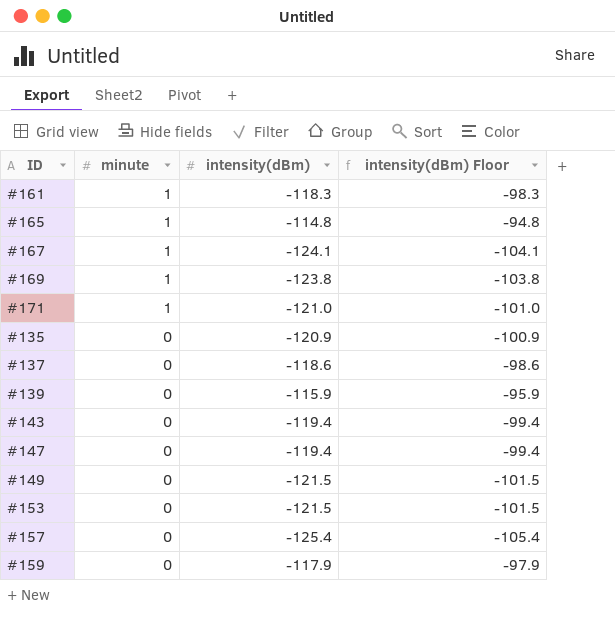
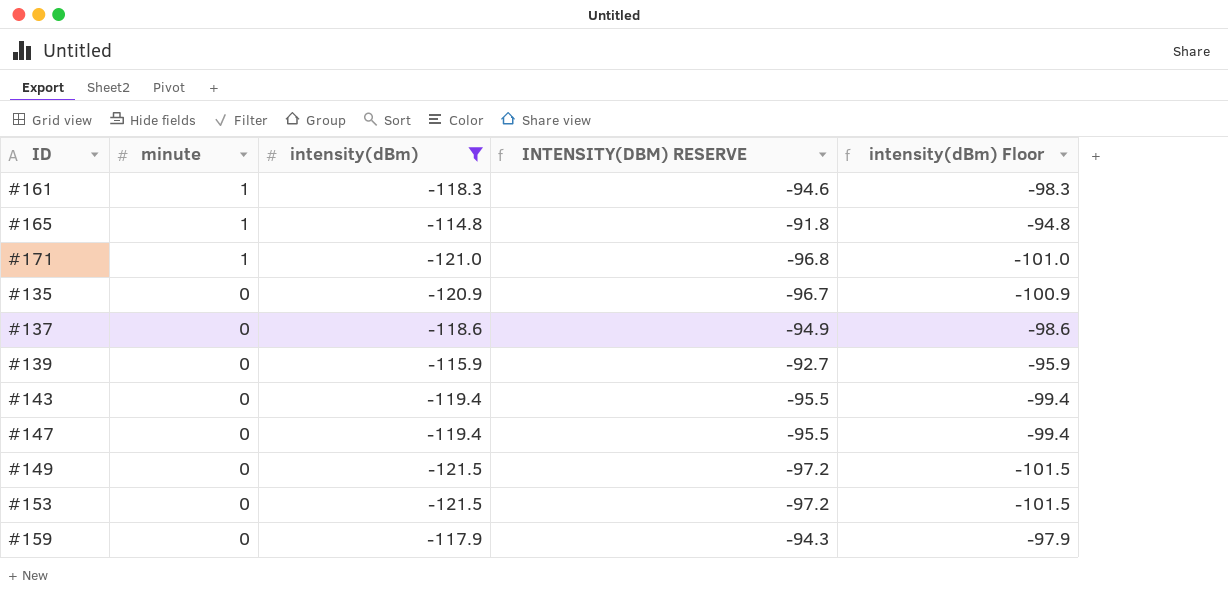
filter: none -> intensity(dBm) >= -121.5
column INTENSITY(DBM) RESERVE | formula: none -> [intensity(dBm)] * 0.8

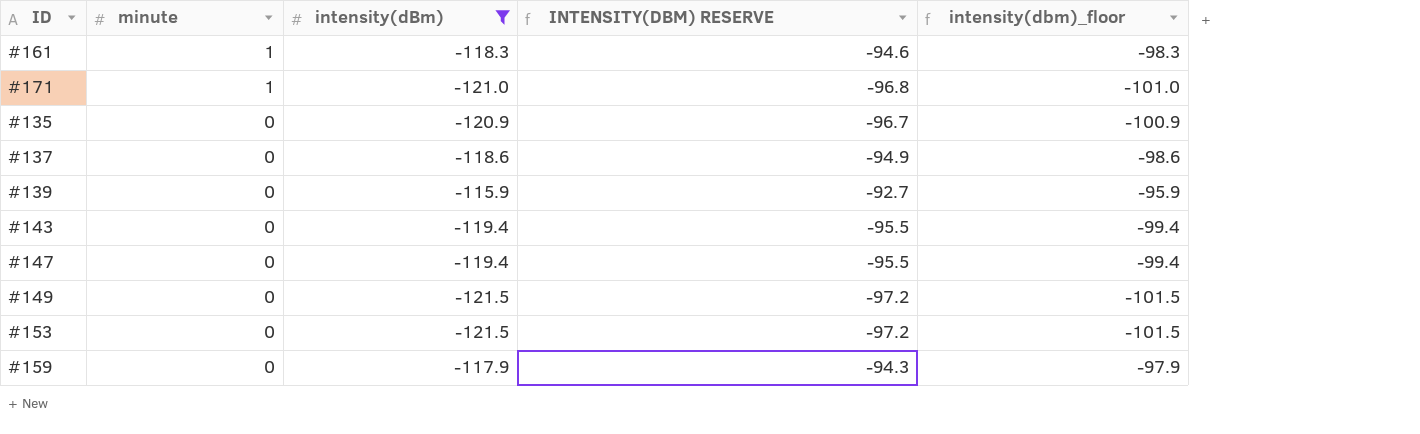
column name: intensity(dBm) Floor -> intensity(dbm)_floor
row #165: 1 | -114.8 | -91.8 | -94.8 -> none

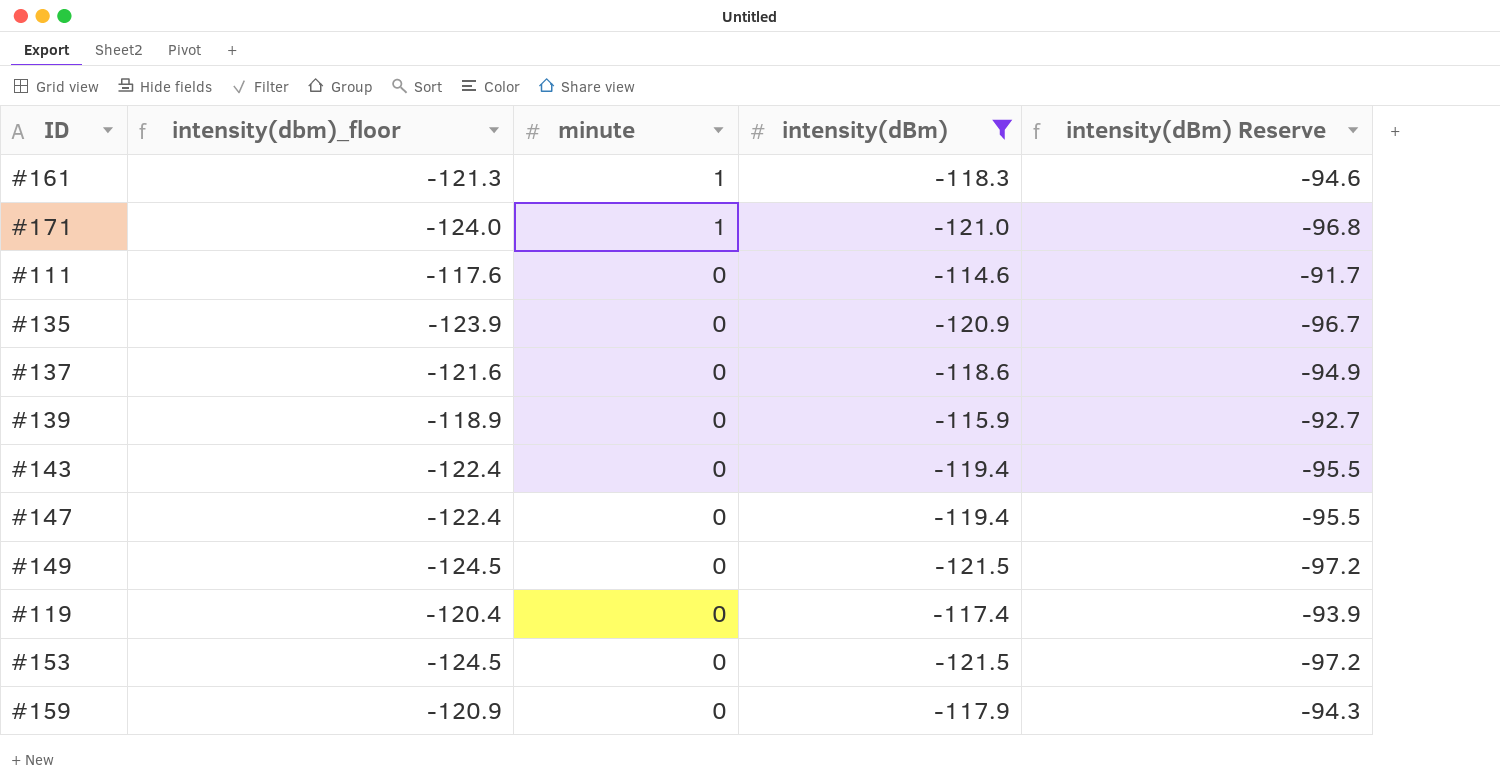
column intensity(dbm)_floor | formula: [intensity(dBm)] + 20 -> [intensity(dBm)] - 3
column intensity(dbm)_floor | position: 5 -> 2
column name: INTENSITY(DBM) RESERVE -> intensity(dBm) Reserve
row #111: none -> -117.6 | 0 | -114.6 | -91.7
row #119: none -> -120.4 | 0 | -117.4 | -93.9

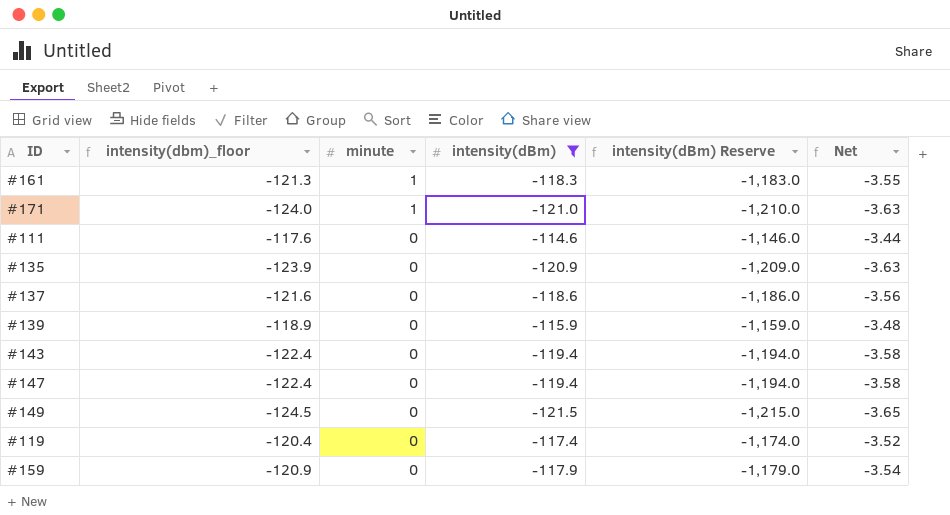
column intensity(dBm) Reserve | formula: [intensity(dBm)] * 0.8 -> [intensity(dBm)] * 10
column Net | formula: none -> [intensity(dBm)] * 0.03
row #153: -124.5 | 0 | -121.5 | -97.2 -> none

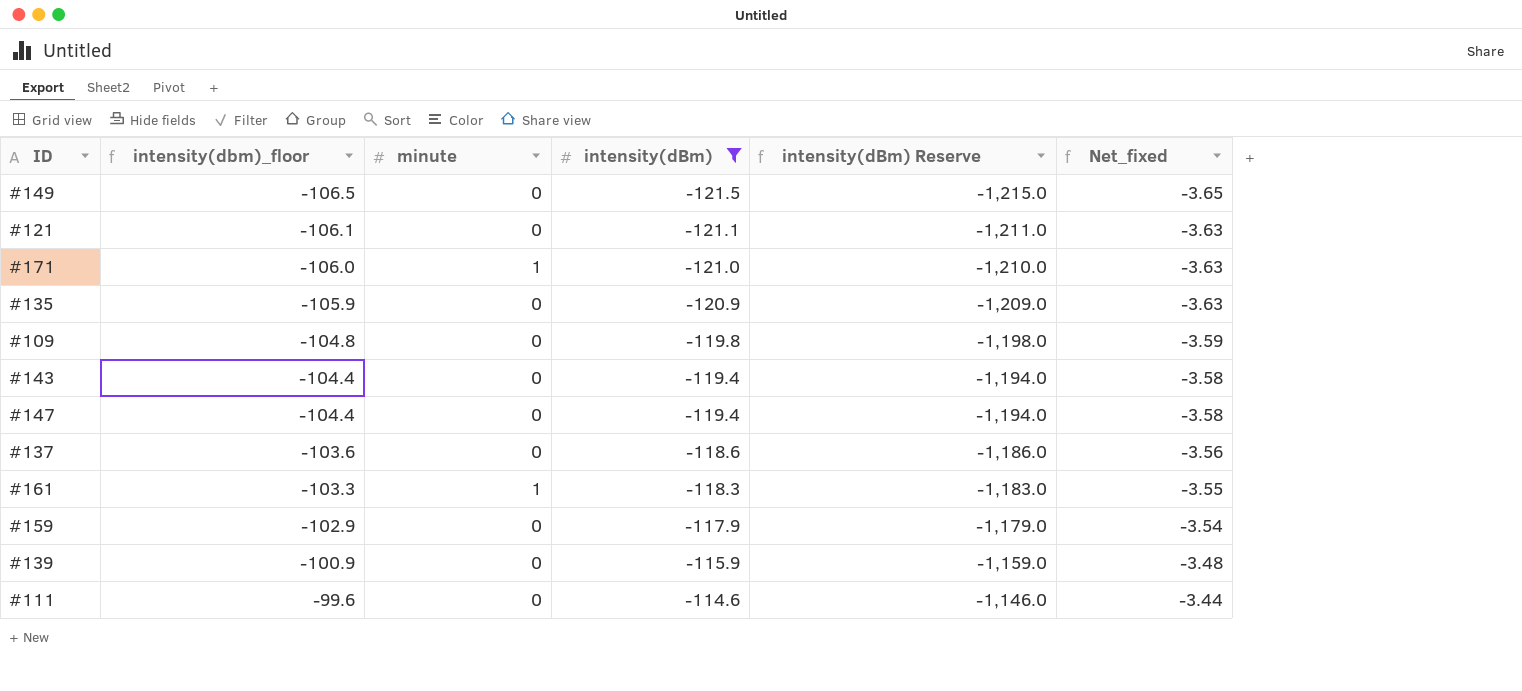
row order: minute descending -> intensity(dbm)_floor ascending
column intensity(dbm)_floor | formula: [intensity(dBm)] - 3 -> [intensity(dBm)] + 15
column name: Net -> Net_fixed
row #119: -120.4 | 0 | -117.4 | -1,174.0 | -3.52 -> none
row #121: none -> -106.1 | 0 | -121.1 | -1,211.0 | -3.63
row #109: none -> -104.8 | 0 | -119.8 | -1,198.0 | -3.59

